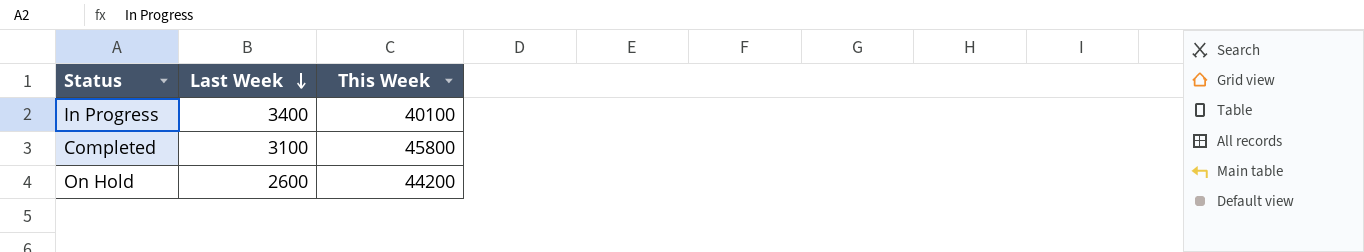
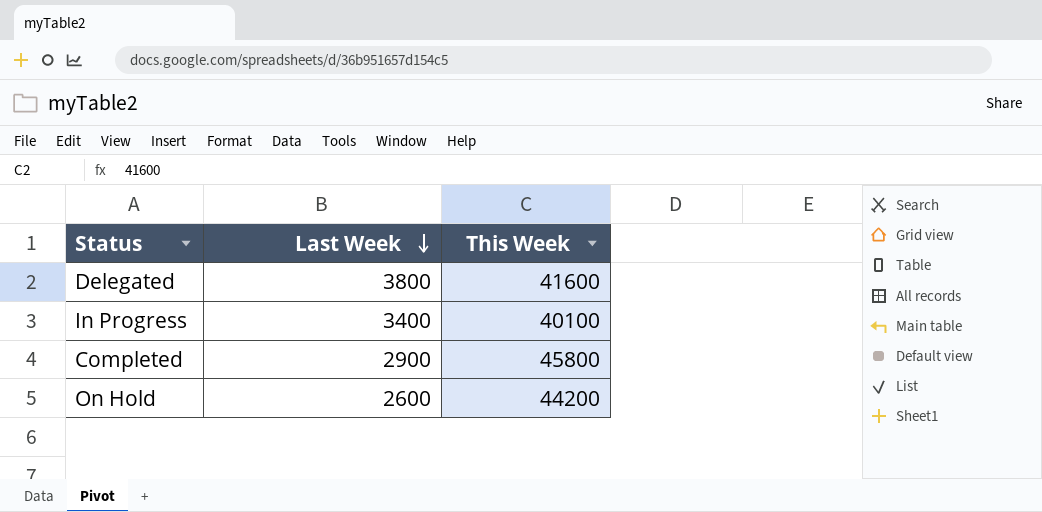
row Delegated: none -> 3800 | 41600
Completed | Last Week: 3100 -> 2900

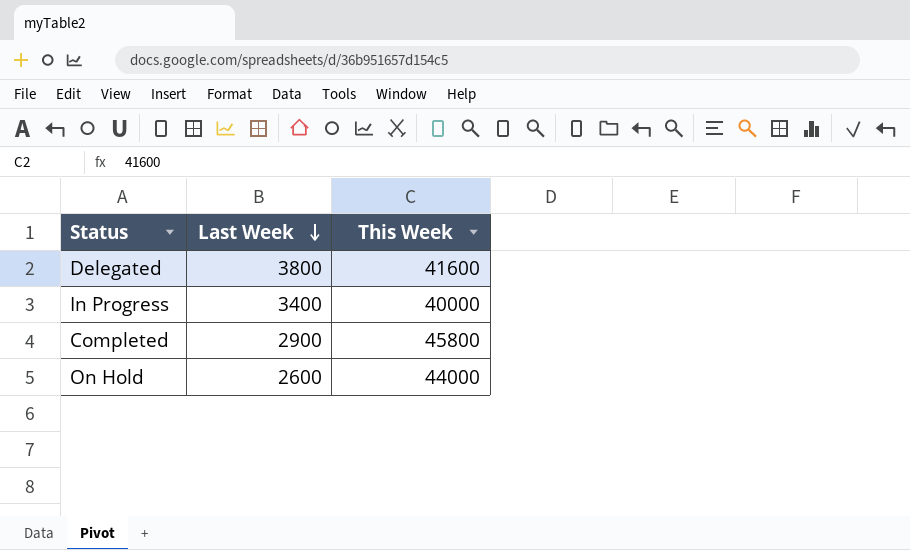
In Progress | This Week: 40100 -> 40000
On Hold | This Week: 44200 -> 44000

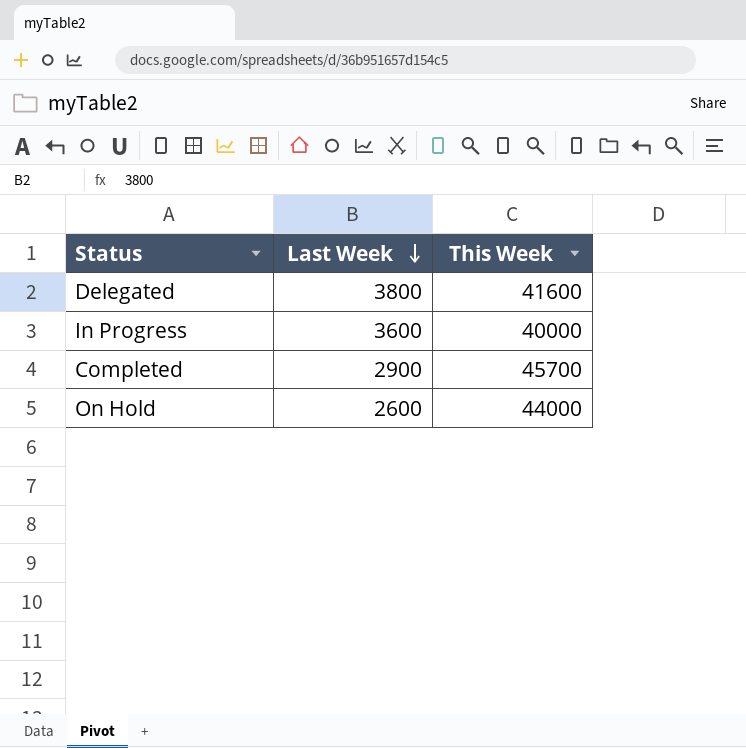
In Progress | Last Week: 3400 -> 3600
Completed | This Week: 45800 -> 45700

